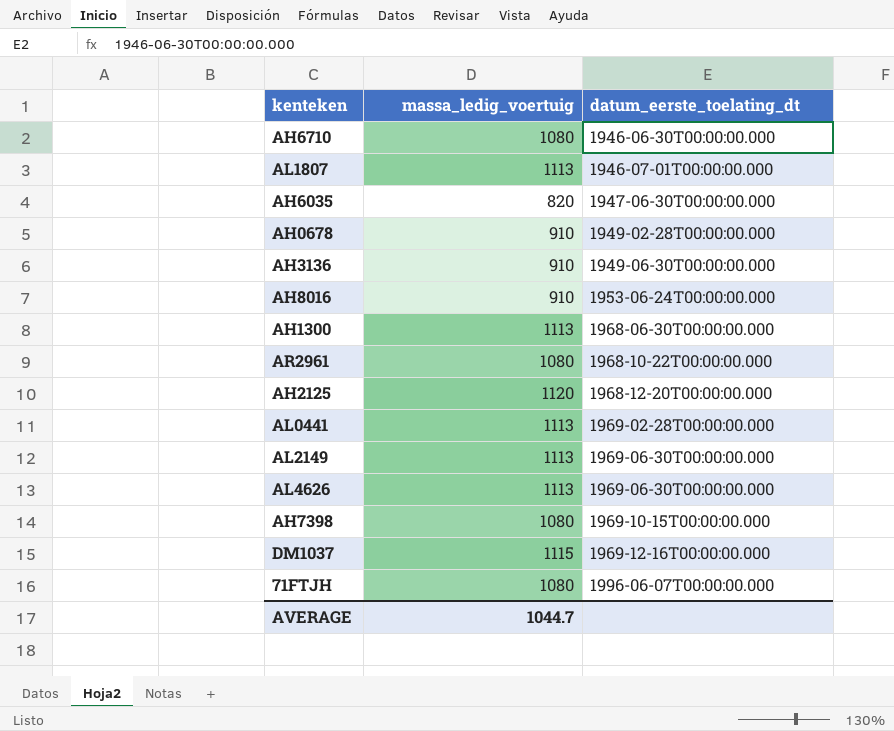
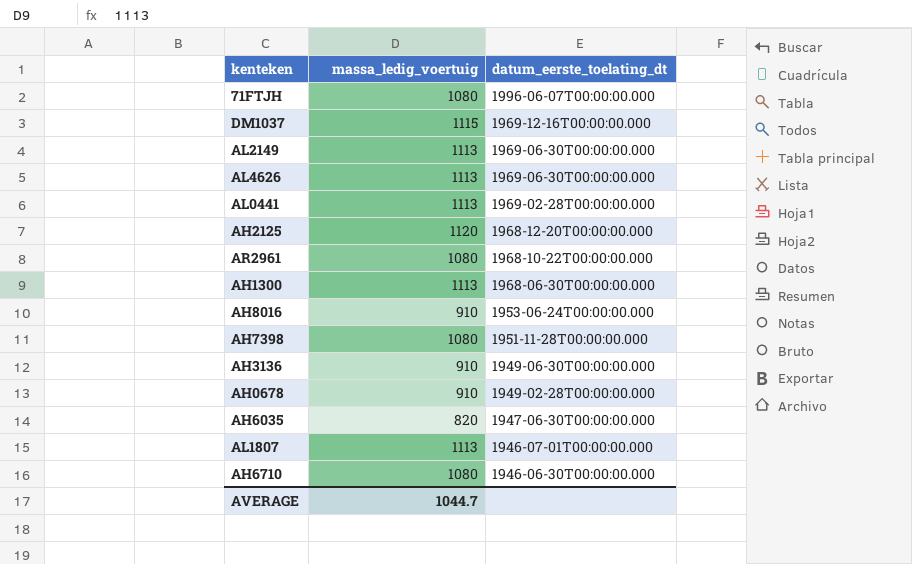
row order: datum_eerste_toelating_dt ascending -> datum_eerste_toelating_dt descending
AH7398 | datum_eerste_toelating_dt: 1969-10-15T00:00:00.000 -> 1951-11-28T00:00:00.000

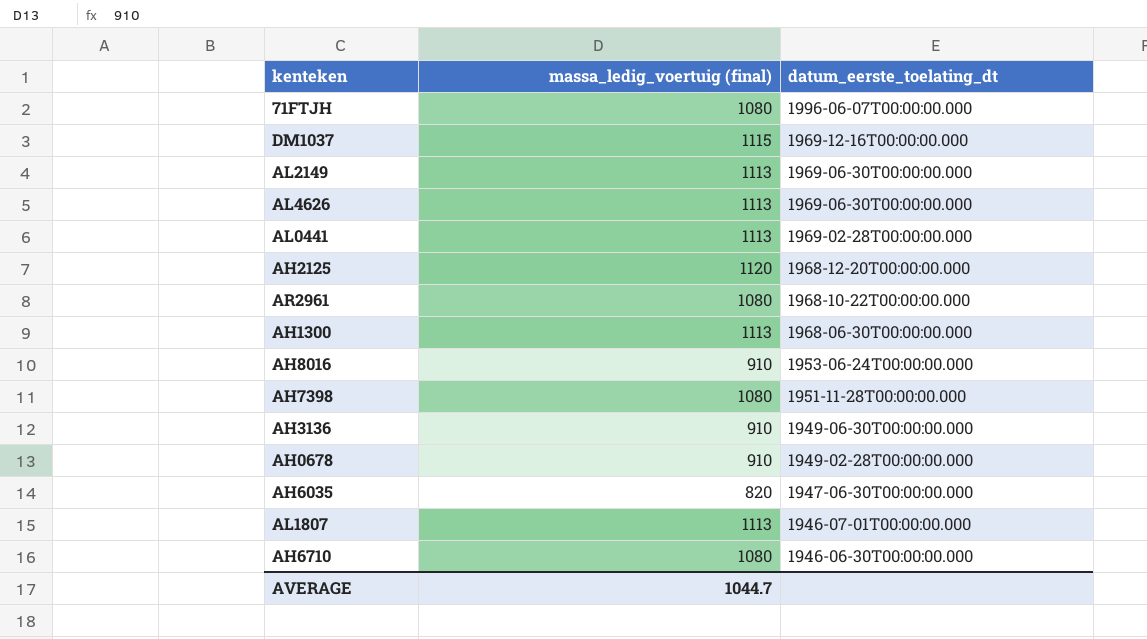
column name: massa_ledig_voertuig -> massa_ledig_voertuig (final)

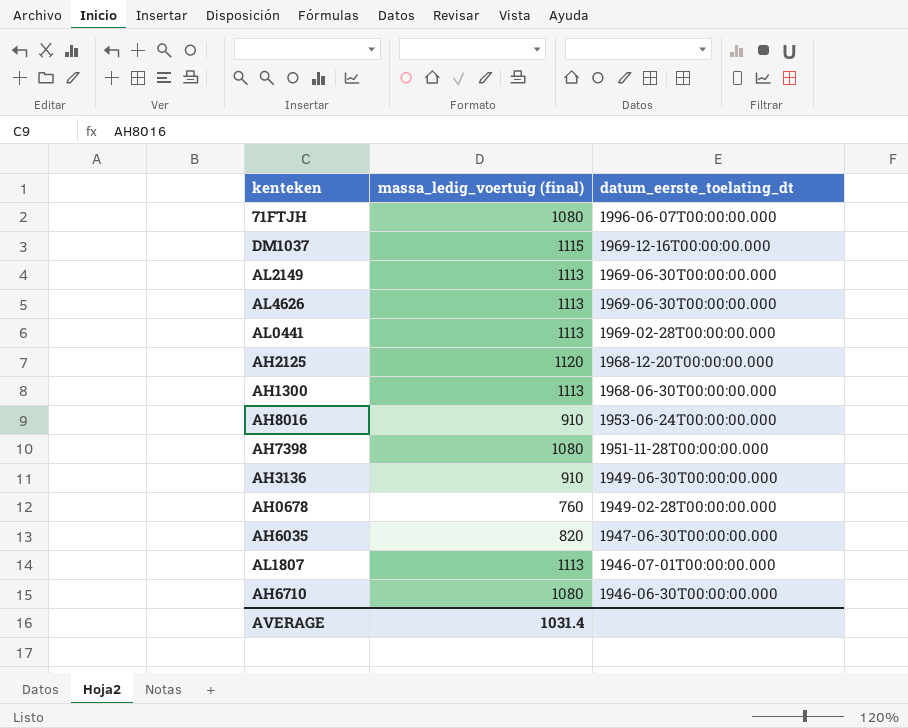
row AR2961: 1080 | 1968-10-22T00:00:00.000 -> none
AH0678 | massa_ledig_voertuig (final): 910 -> 760
AVERAGE | massa_ledig_voertuig (final): 1044.7 -> 1031.4

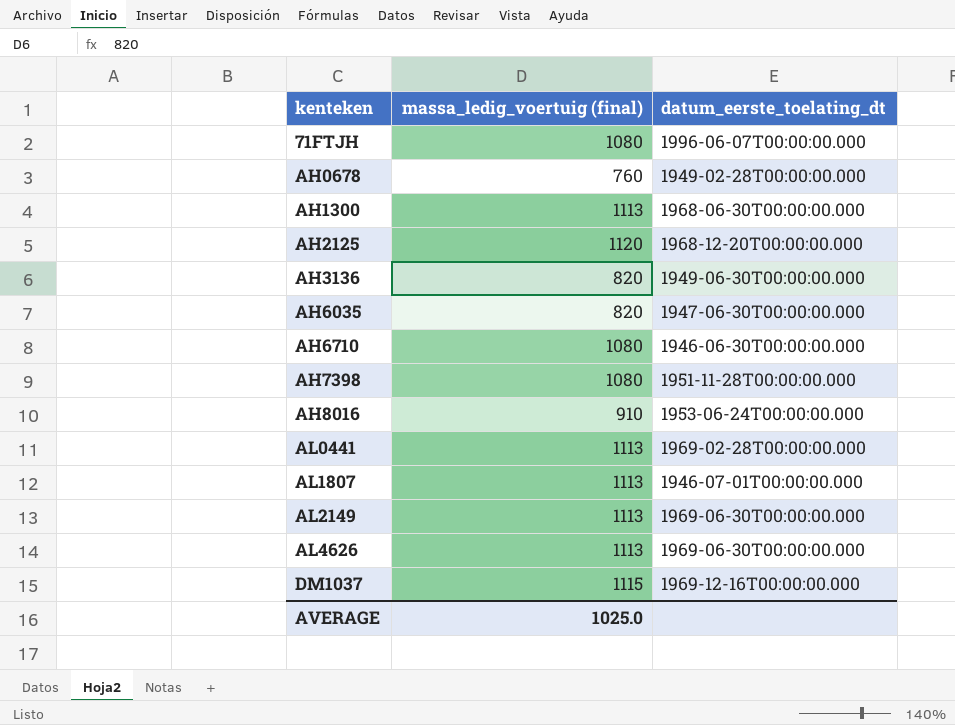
row order: datum_eerste_toelating_dt descending -> kenteken ascending
AH3136 | massa_ledig_voertuig (final): 910 -> 820
AVERAGE | massa_ledig_voertuig (final): 1031.4 -> 1025.0

